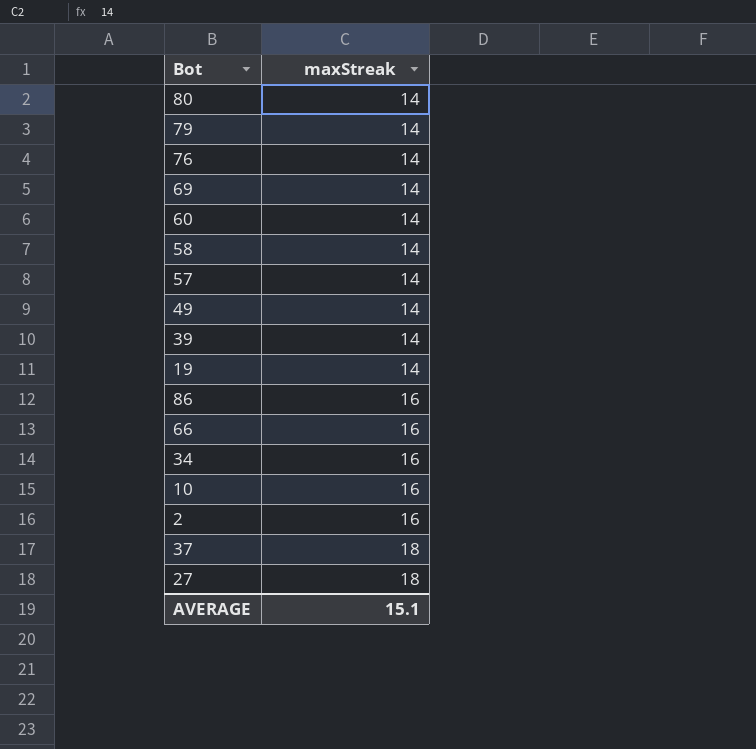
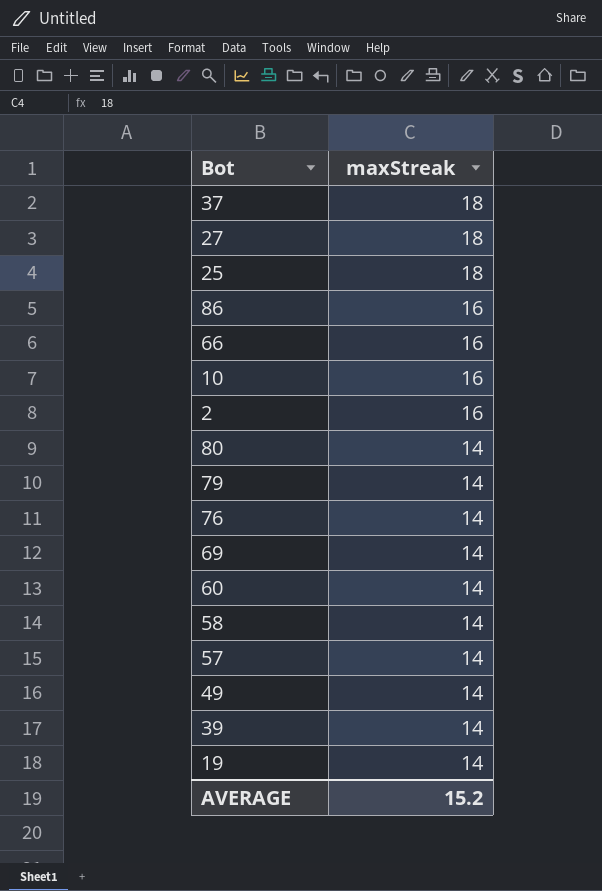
row order: maxStreak ascending -> maxStreak descending
row 34: 16 -> none
row 25: none -> 18
AVERAGE | maxStreak: 15.1 -> 15.2

